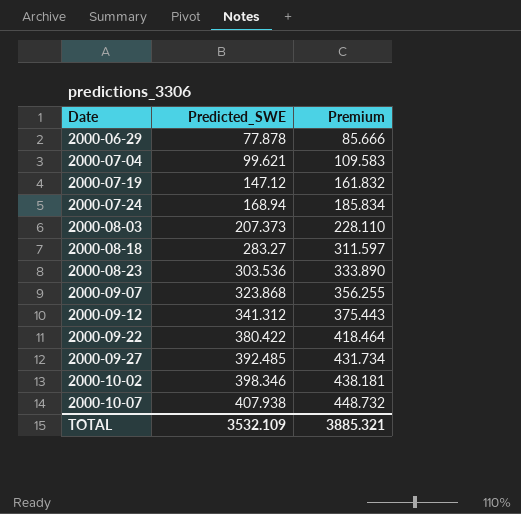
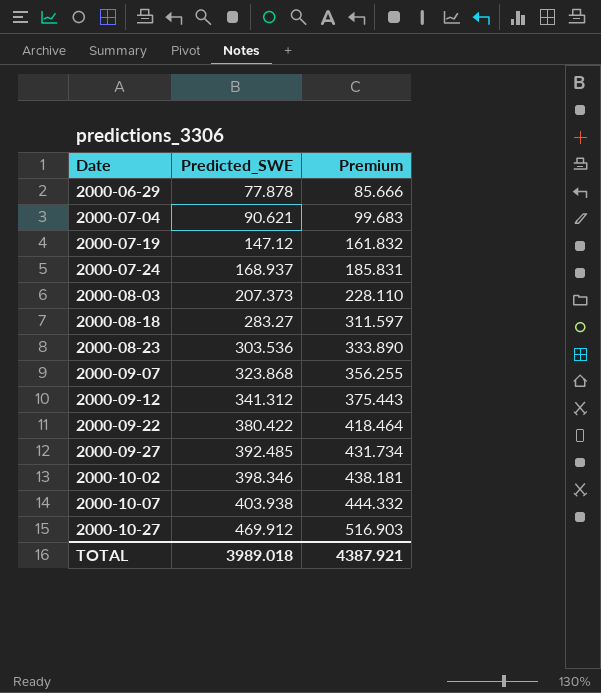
2000-07-04 | Predicted_SWE: 99.621 -> 90.621
2000-07-04 | Premium: 109.583 -> 99.683
2000-07-24 | Predicted_SWE: 168.94 -> 168.937
2000-07-24 | Premium: 185.834 -> 185.831
2000-10-07 | Predicted_SWE: 407.938 -> 403.938
2000-10-07 | Premium: 448.732 -> 444.332
row 2000-10-27: none -> 469.912 | 516.903
TOTAL | Predicted_SWE: 3532.109 -> 3989.018
TOTAL | Premium: 3885.321 -> 4387.921

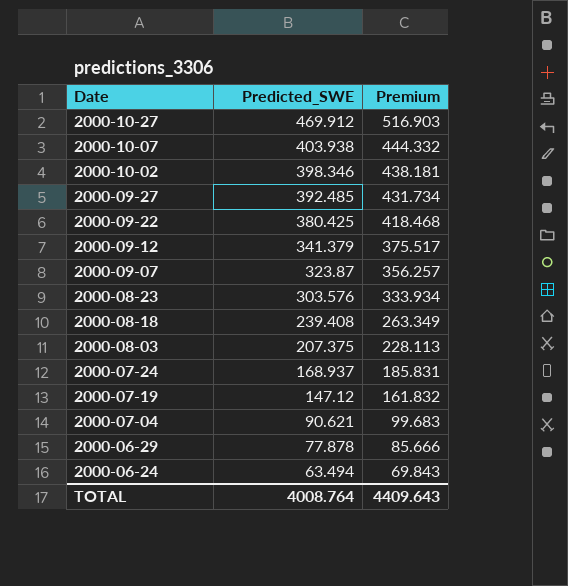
row order: Date ascending -> Date descending
2000-09-22 | Predicted_SWE: 380.422 -> 380.425
2000-09-22 | Premium: 418.464 -> 418.468
2000-09-12 | Predicted_SWE: 341.312 -> 341.379
2000-09-12 | Premium: 375.443 -> 375.517
2000-09-07 | Predicted_SWE: 323.868 -> 323.87
2000-09-07 | Premium: 356.255 -> 356.257
2000-08-23 | Predicted_SWE: 303.536 -> 303.576
2000-08-23 | Premium: 333.890 -> 333.934
2000-08-18 | Predicted_SWE: 283.27 -> 239.408
2000-08-18 | Premium: 311.597 -> 263.349
2000-08-03 | Predicted_SWE: 207.373 -> 207.375
2000-08-03 | Premium: 228.110 -> 228.113
row 2000-06-24: none -> 63.494 | 69.843
TOTAL | Predicted_SWE: 3989.018 -> 4008.764
TOTAL | Premium: 4387.921 -> 4409.643

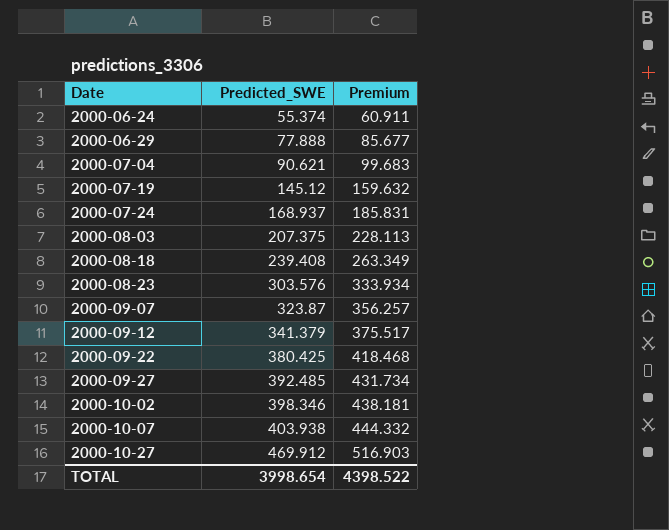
row order: Date descending -> Date ascending
2000-06-24 | Predicted_SWE: 63.494 -> 55.374
2000-06-24 | Premium: 69.843 -> 60.911
2000-06-29 | Predicted_SWE: 77.878 -> 77.888
2000-06-29 | Premium: 85.666 -> 85.677
2000-07-19 | Predicted_SWE: 147.12 -> 145.12
2000-07-19 | Premium: 161.832 -> 159.632
TOTAL | Predicted_SWE: 4008.764 -> 3998.654
TOTAL | Premium: 4409.643 -> 4398.522

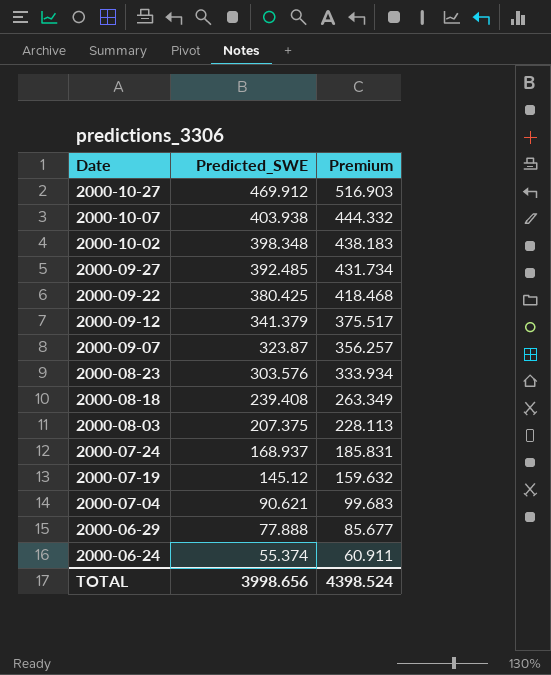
row order: Date ascending -> Date descending
2000-10-02 | Predicted_SWE: 398.346 -> 398.348
2000-10-02 | Premium: 438.181 -> 438.183
TOTAL | Predicted_SWE: 3998.654 -> 3998.656
TOTAL | Premium: 4398.522 -> 4398.524

